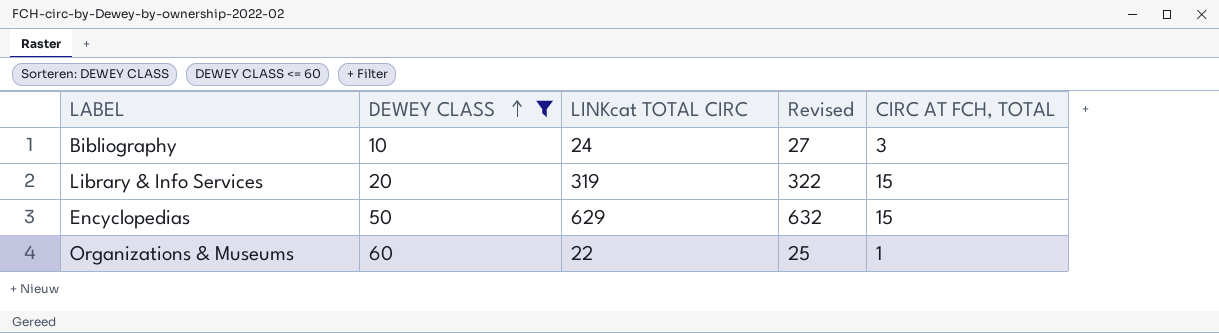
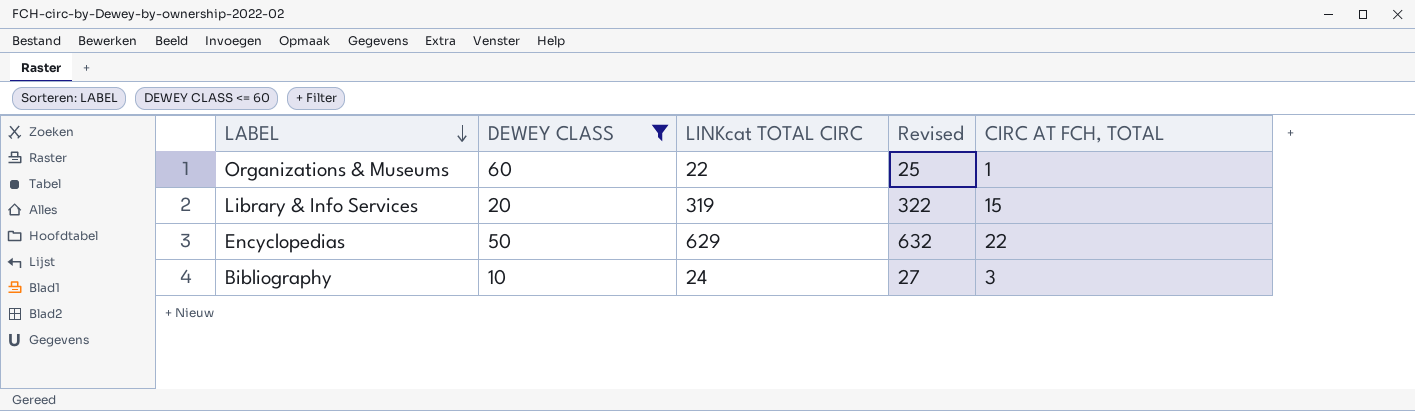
row order: DEWEY CLASS ascending -> LABEL descending
Encyclopedias | CIRC AT FCH, TOTAL: 15 -> 22

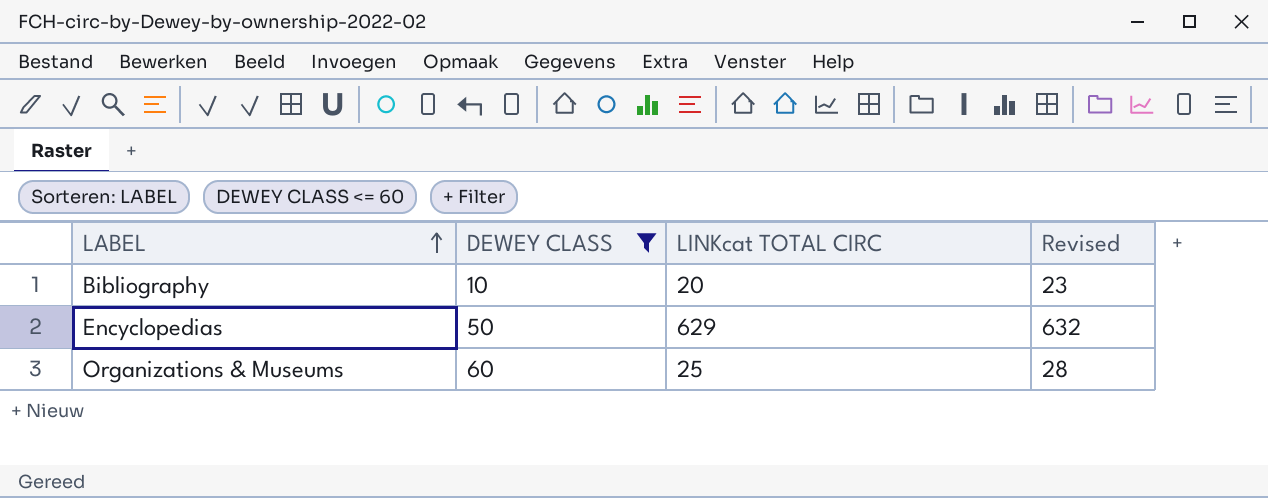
row order: LABEL descending -> LABEL ascending
column CIRC AT FCH, TOTAL | position: 5 -> none
row Library & Info Services: 20 | 319 | 322 | 15 -> none
Bibliography | LINKcat TOTAL CIRC: 24 -> 20
Bibliography | Revised: 27 -> 23
Organizations & Museums | LINKcat TOTAL CIRC: 22 -> 25
Organizations & Museums | Revised: 25 -> 28

